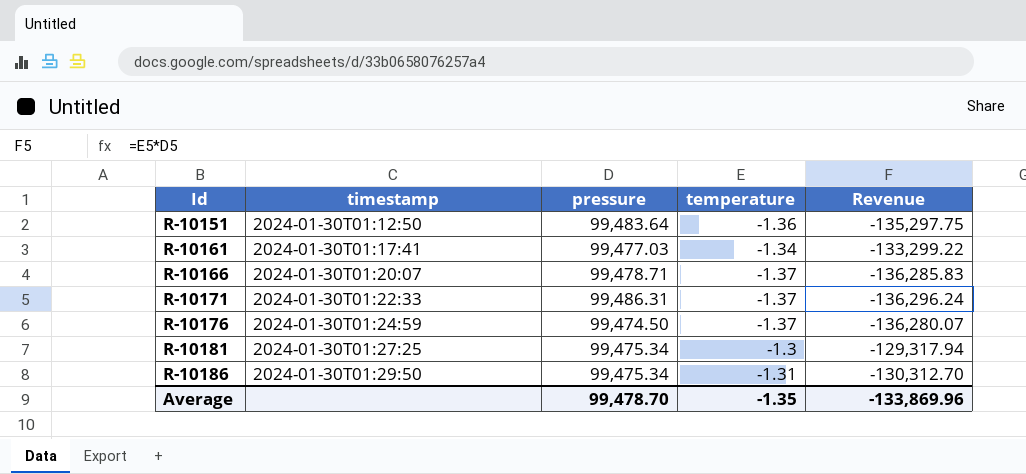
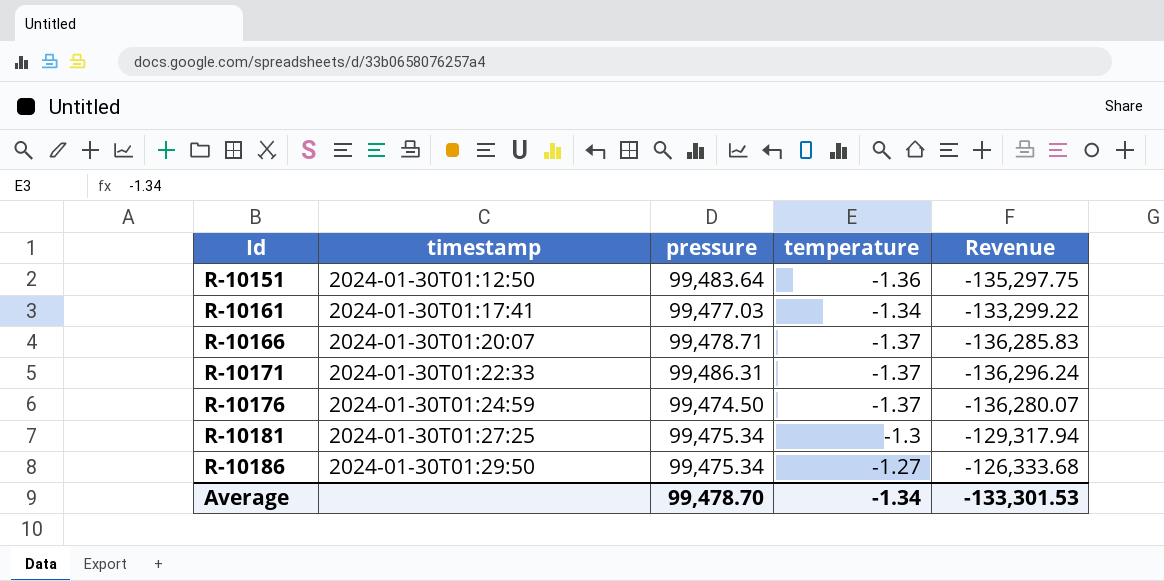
R-10186 | temperature: -1.31 -> -1.27
R-10186 | Revenue: -130,312.70 -> -126,333.68
Average | temperature: -1.35 -> -1.34
Average | Revenue: -133,869.96 -> -133,301.53

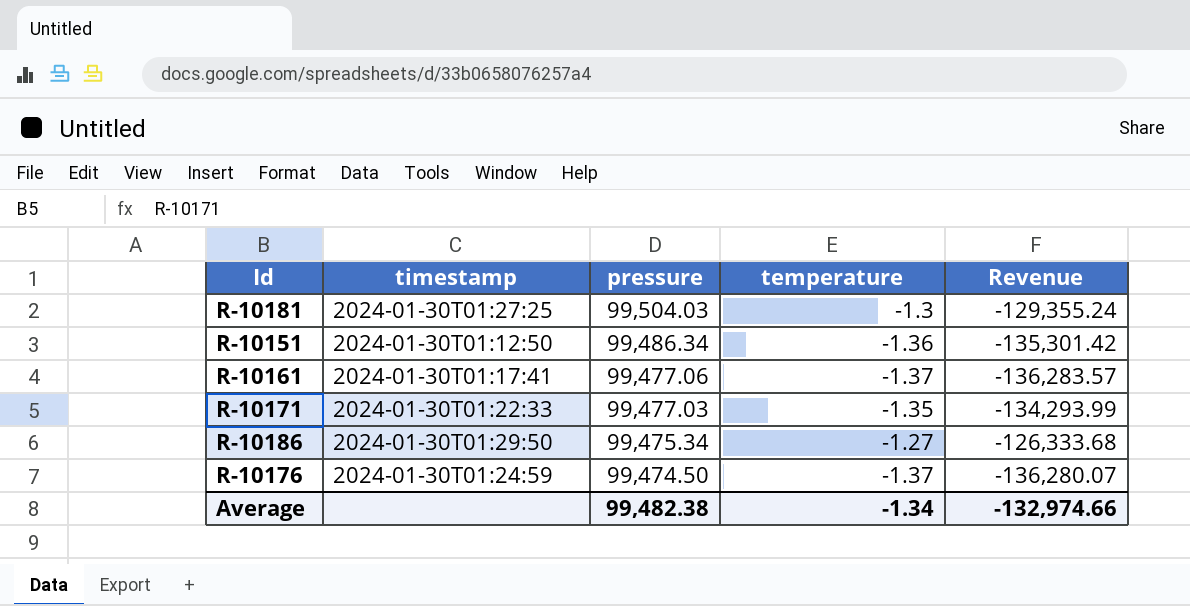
row order: Id ascending -> pressure descending
row R-10166: 2024-01-30T01:20:07 | 99,478.71 | -1.37 | -136,285.83 -> none
R-10181 | pressure: 99,475.34 -> 99,504.03
R-10181 | Revenue: -129,317.94 -> -129,355.24
R-10151 | pressure: 99,483.64 -> 99,486.34
R-10151 | Revenue: -135,297.75 -> -135,301.42
R-10161 | pressure: 99,477.03 -> 99,477.06
R-10161 | temperature: -1.34 -> -1.37
R-10161 | Revenue: -133,299.22 -> -136,283.57
R-10171 | pressure: 99,486.31 -> 99,477.03
R-10171 | temperature: -1.37 -> -1.35
R-10171 | Revenue: -136,296.24 -> -134,293.99
Average | pressure: 99,478.70 -> 99,482.38
Average | Revenue: -133,301.53 -> -132,974.66

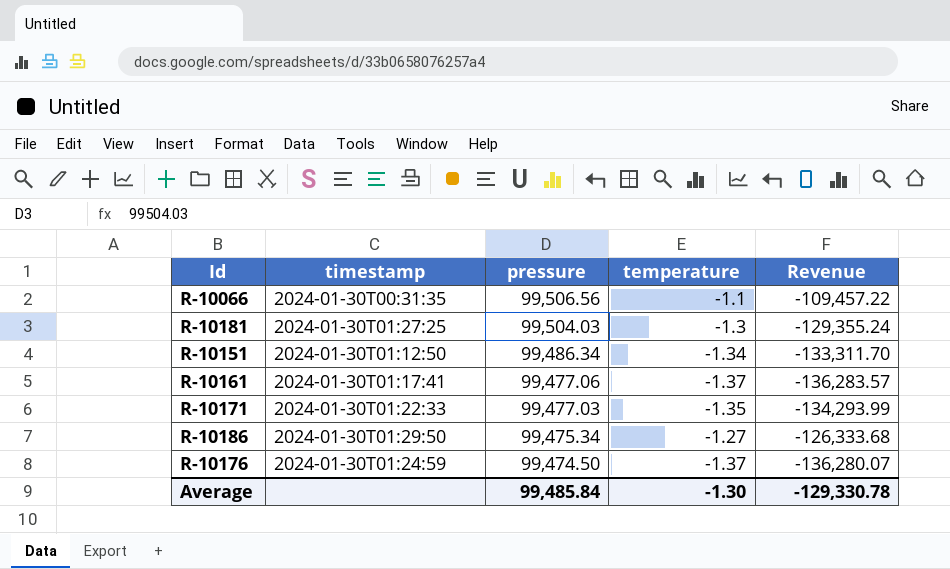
row R-10066: none -> 2024-01-30T00:31:35 | 99,506.56 | -1.1 | -109,457.22
R-10151 | temperature: -1.36 -> -1.34
R-10151 | Revenue: -135,301.42 -> -133,311.70
Average | pressure: 99,482.38 -> 99,485.84
Average | temperature: -1.34 -> -1.30
Average | Revenue: -132,974.66 -> -129,330.78

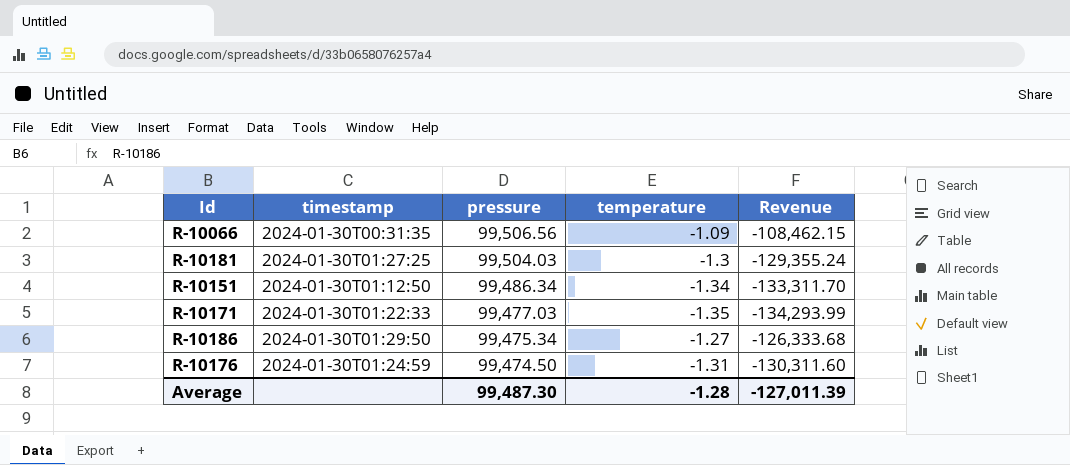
row R-10161: 2024-01-30T01:17:41 | 99,477.06 | -1.37 | -136,283.57 -> none
R-10066 | temperature: -1.1 -> -1.09
R-10066 | Revenue: -109,457.22 -> -108,462.15
R-10176 | temperature: -1.37 -> -1.31
R-10176 | Revenue: -136,280.07 -> -130,311.60
Average | pressure: 99,485.84 -> 99,487.30
Average | temperature: -1.30 -> -1.28
Average | Revenue: -129,330.78 -> -127,011.39

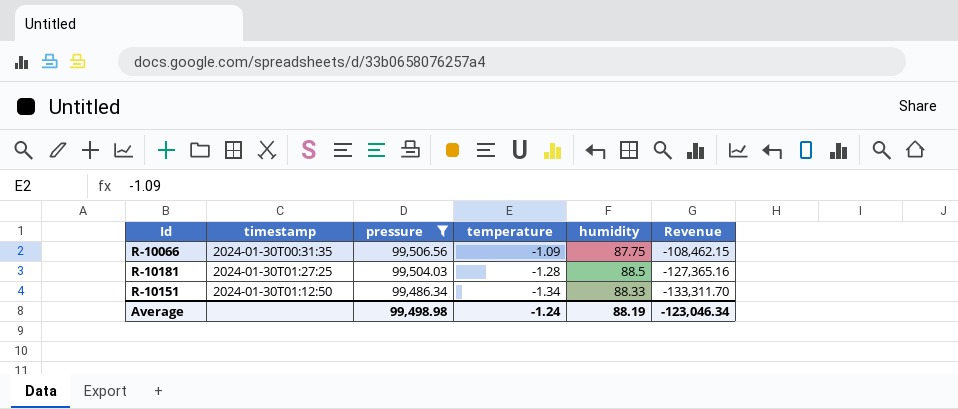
filter: none -> pressure >= 99,486.34
column humidity | position: none -> 5
R-10181 | temperature: -1.3 -> -1.28
R-10181 | Revenue: -129,355.24 -> -127,365.16
Average | pressure: 99,487.30 -> 99,498.98
Average | temperature: -1.28 -> -1.24
Average | Revenue: -127,011.39 -> -123,046.34

